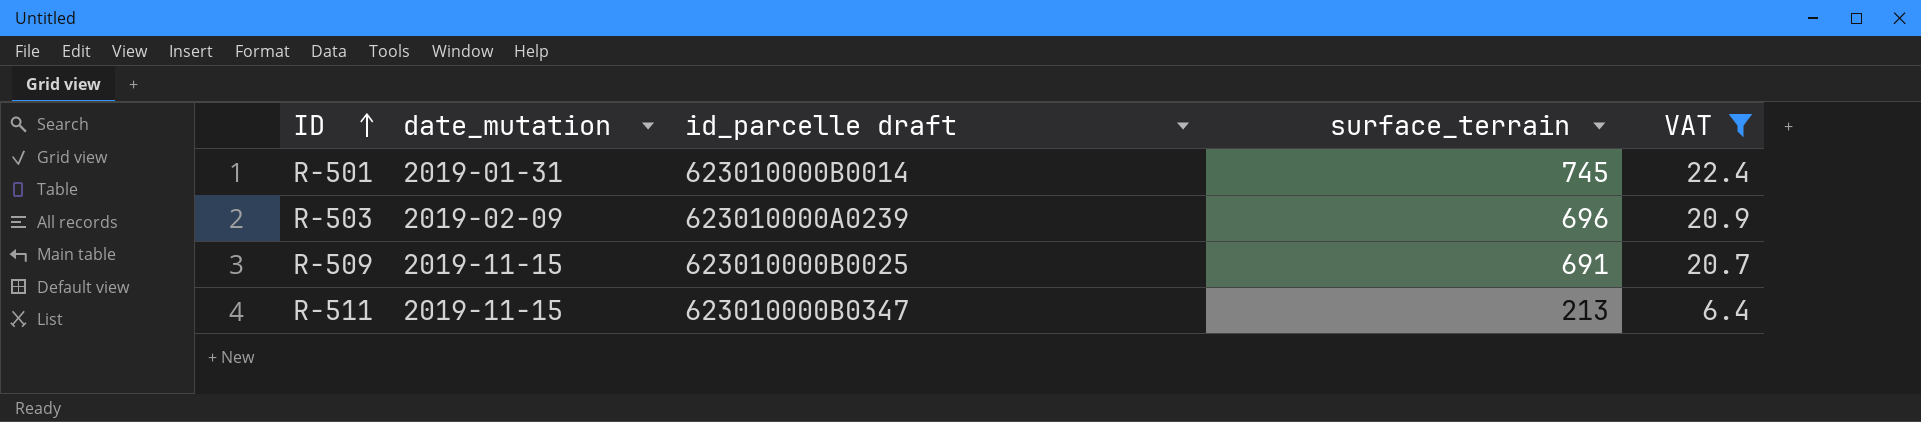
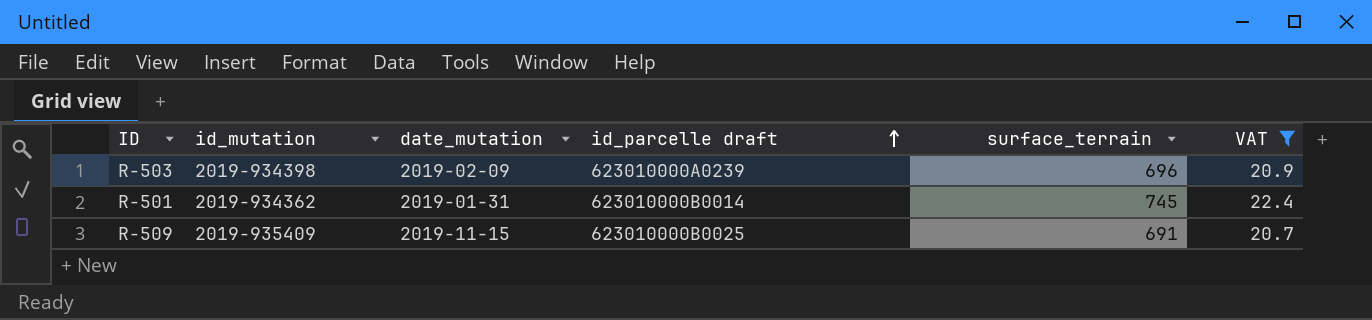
row order: ID ascending -> id_parcelle draft ascending
column id_mutation | position: none -> 2
row R-511: 2019-11-15 | 623010000B0347 | 213 | 6.4 -> none

